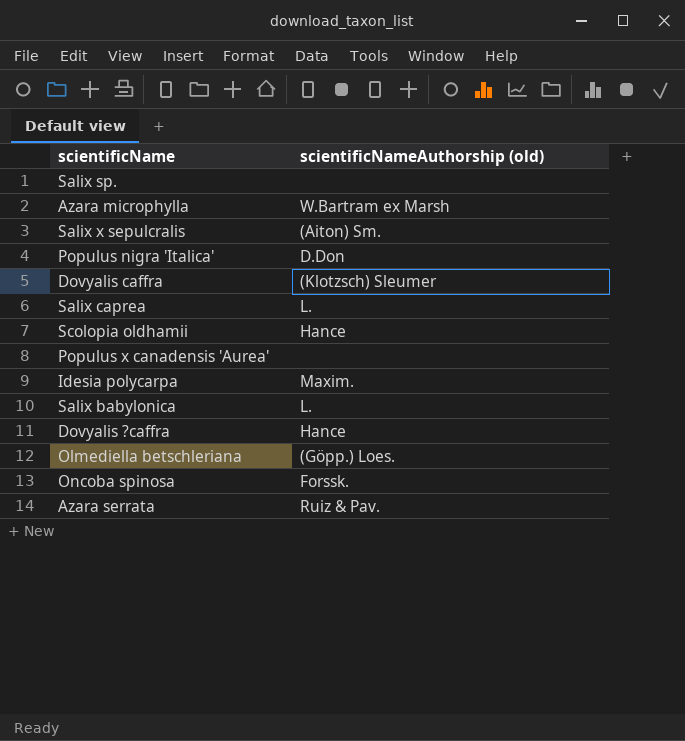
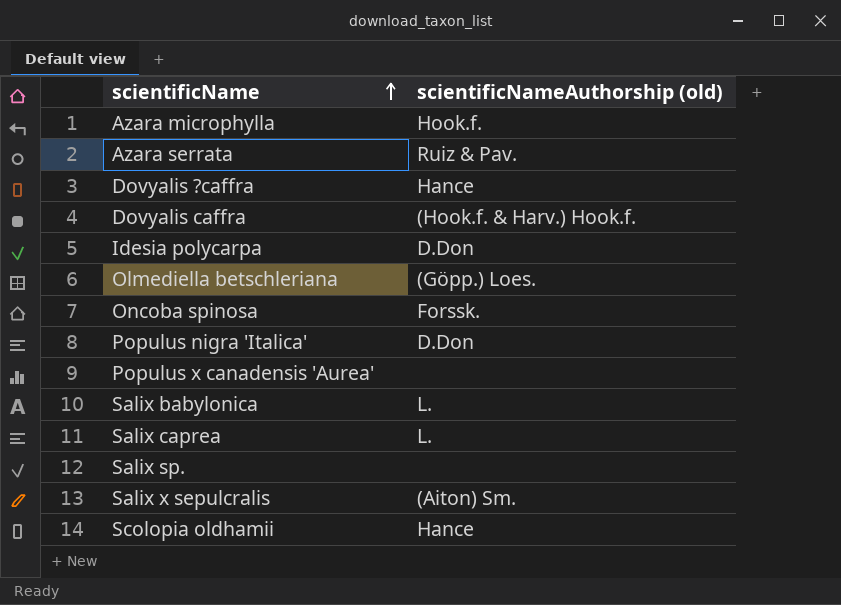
row order: none -> scientificName ascending
Azara microphylla | scientificNameAuthorship (old): W.Bartram ex Marsh -> Hook.f.
Dovyalis caffra | scientificNameAuthorship (old): (Klotzsch) Sleumer -> (Hook.f. & Harv.) Hook.f.
Idesia polycarpa | scientificNameAuthorship (old): Maxim. -> D.Don

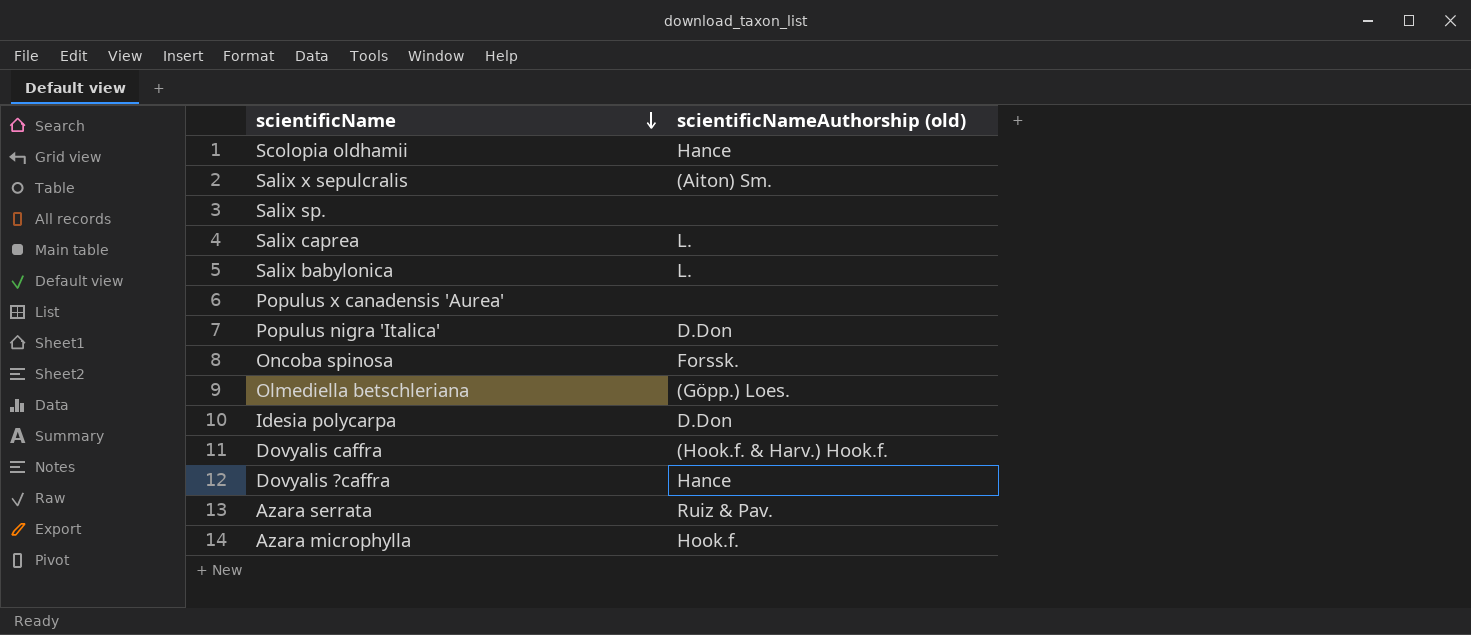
row order: scientificName ascending -> scientificName descending

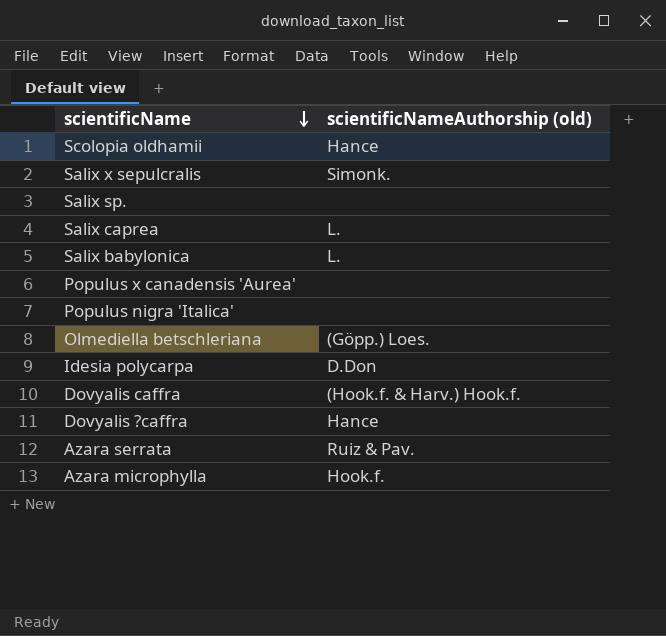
row Oncoba spinosa: Forssk. -> none
Salix x sepulcralis | scientificNameAuthorship (old): (Aiton) Sm. -> Simonk.
Populus nigra 'Italica' | scientificNameAuthorship (old): D.Don -> none

